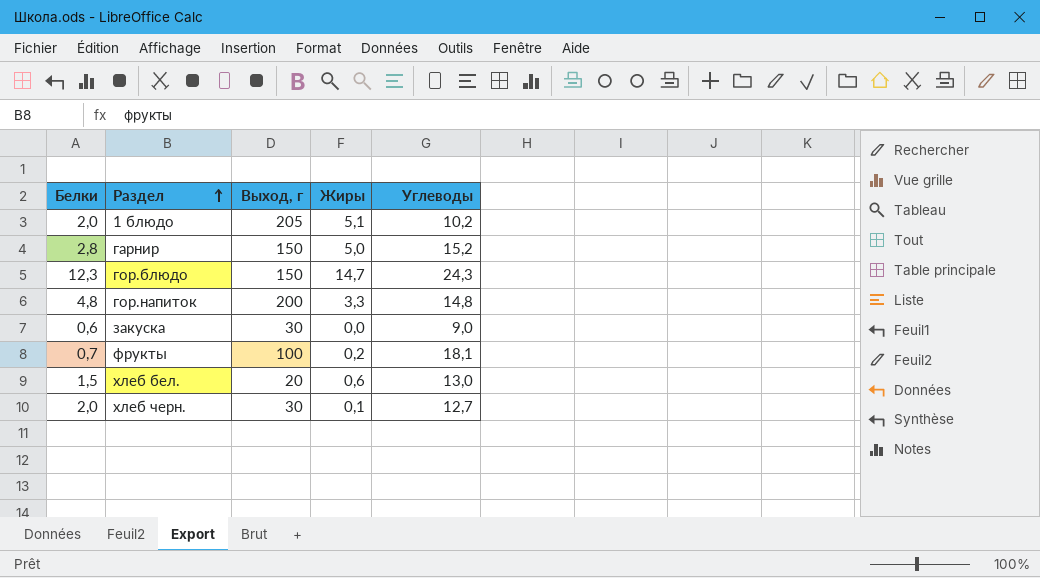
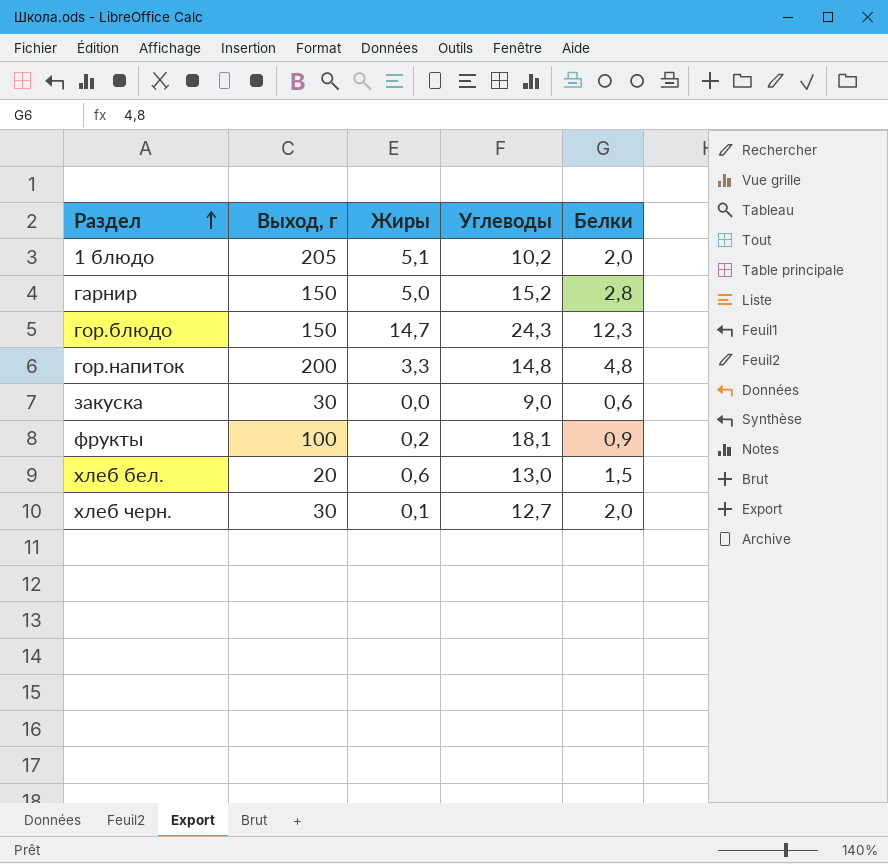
column Белки | position: 1 -> 5
фрукты | Белки: 0,7 -> 0,9

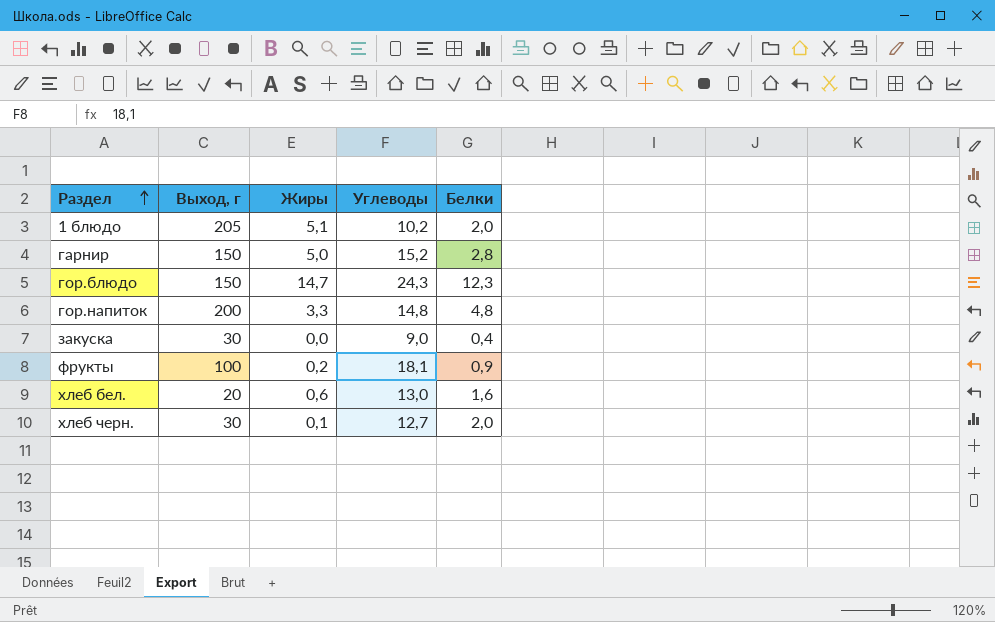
закуска | Белки: 0,6 -> 0,4
хлеб бел. | Белки: 1,5 -> 1,6

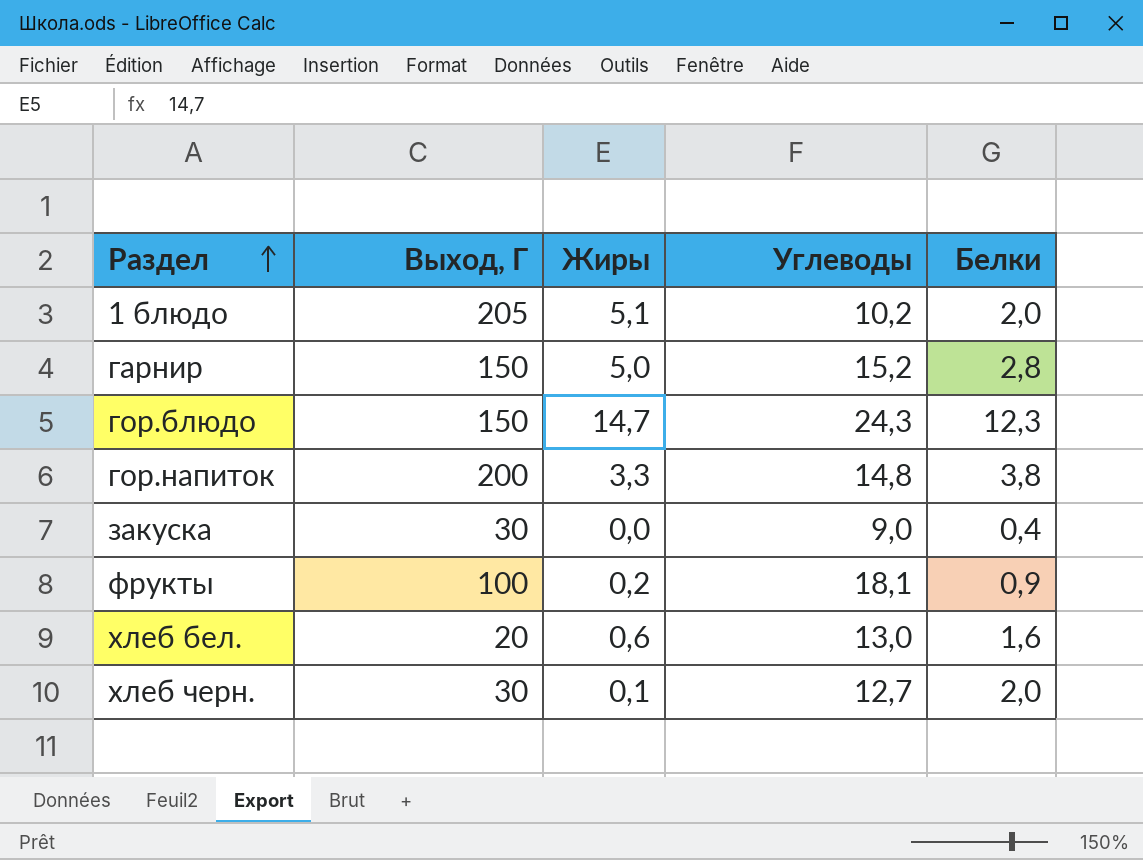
column name: Выход, г -> Выход, Г
гор.напиток | Белки: 4,8 -> 3,8

